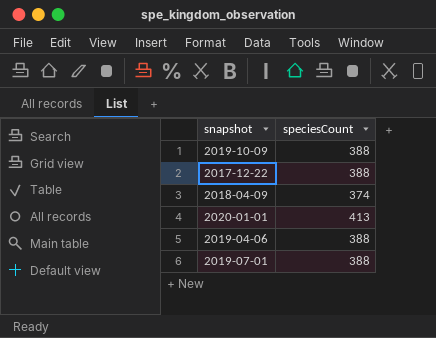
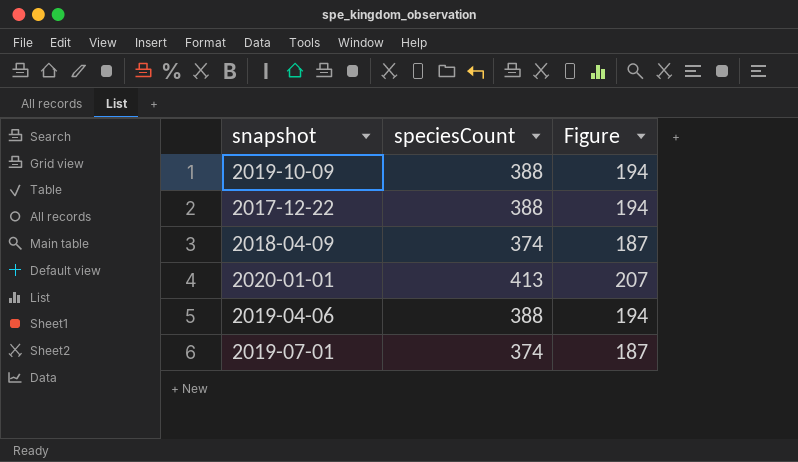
column Figure | formula: none -> [speciesCount] * 0.5
2019-07-01 | speciesCount: 388 -> 374

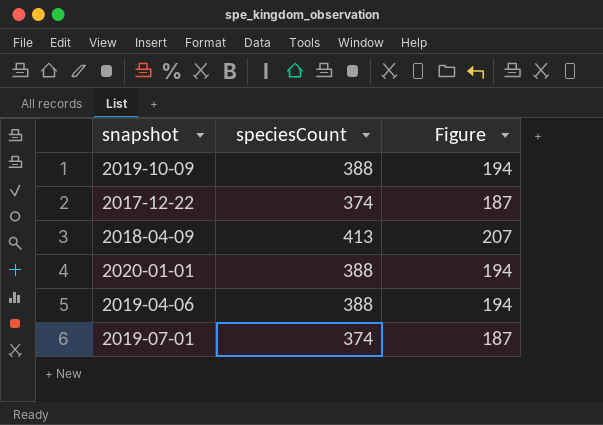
2017-12-22 | speciesCount: 388 -> 374
2017-12-22 | Figure: 194 -> 187
2018-04-09 | speciesCount: 374 -> 413
2018-04-09 | Figure: 187 -> 207
2020-01-01 | speciesCount: 413 -> 388
2020-01-01 | Figure: 207 -> 194

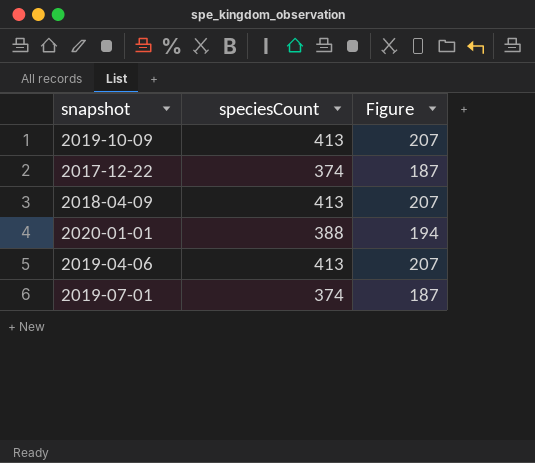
2019-10-09 | speciesCount: 388 -> 413
2019-10-09 | Figure: 194 -> 207
2019-04-06 | speciesCount: 388 -> 413
2019-04-06 | Figure: 194 -> 207

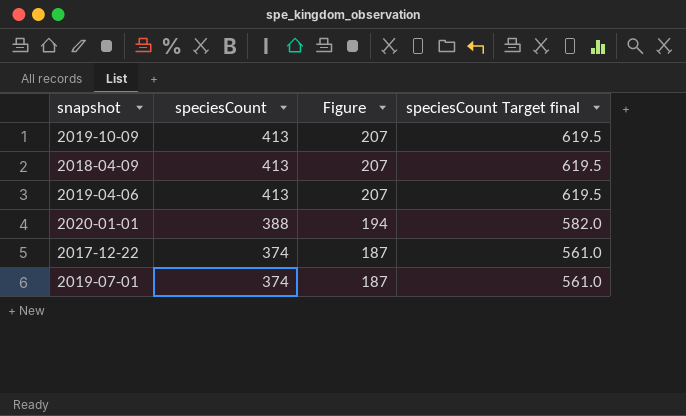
row order: none -> speciesCount descending
column speciesCount Target final | formula: none -> [speciesCount] * 1.5

